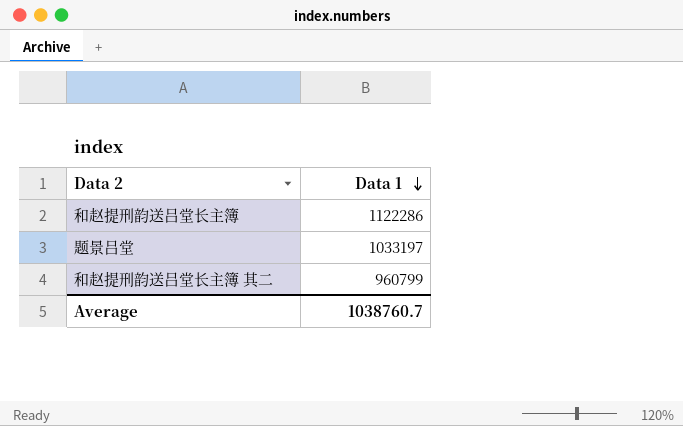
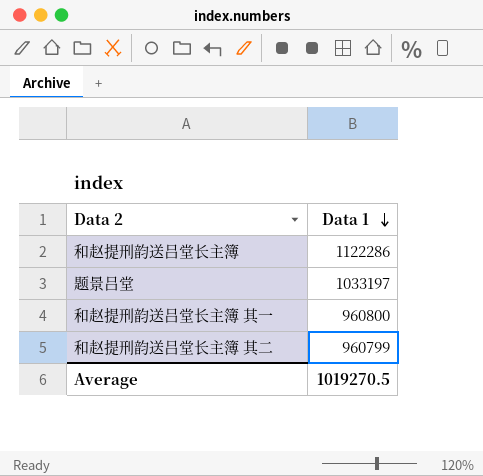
row 和赵提刑韵送吕堂长主簿 其一: none -> 960800
Average | Data 1: 1038760.7 -> 1019270.5

